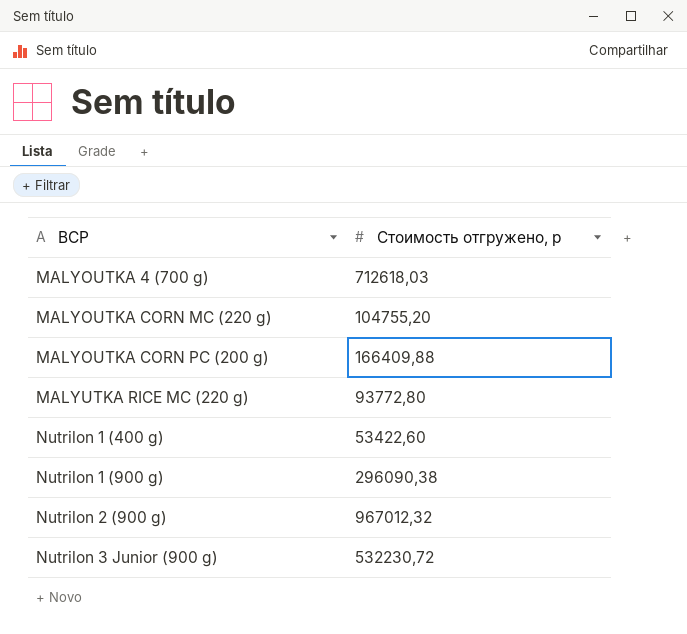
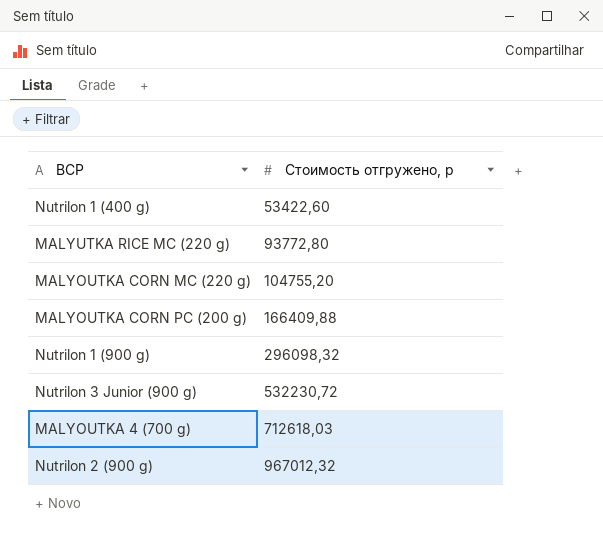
row order: BCP ascending -> Стоимость отгружено, р ascending
Nutrilon 1 (900 g) | Стоимость отгружено, р: 296090,38 -> 296098,32

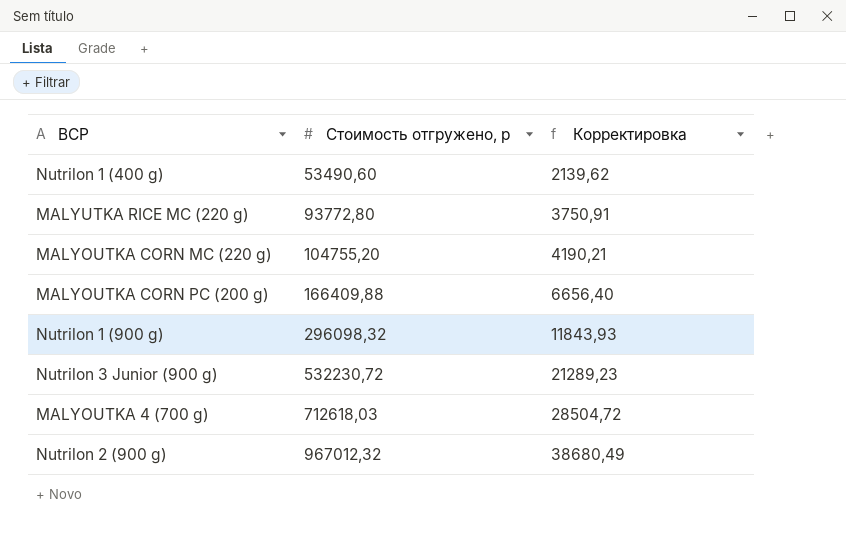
column Корректировка | formula: none -> [Стоимость отгружено, р] * 0,04
Nutrilon 1 (400 g) | Стоимость отгружено, р: 53422,60 -> 53490,60

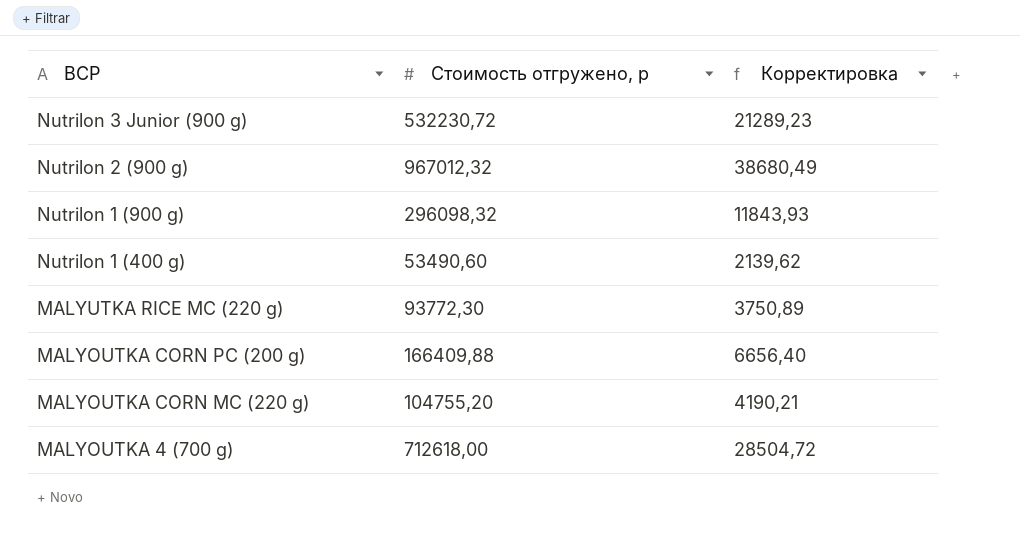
row order: Стоимость отгружено, р ascending -> BCP descending
MALYUTKA RICE MC (220 g) | Стоимость отгружено, р: 93772,80 -> 93772,30
MALYUTKA RICE MC (220 g) | Корректировка: 3750,91 -> 3750,89
MALYOUTKA 4 (700 g) | Стоимость отгружено, р: 712618,03 -> 712618,00

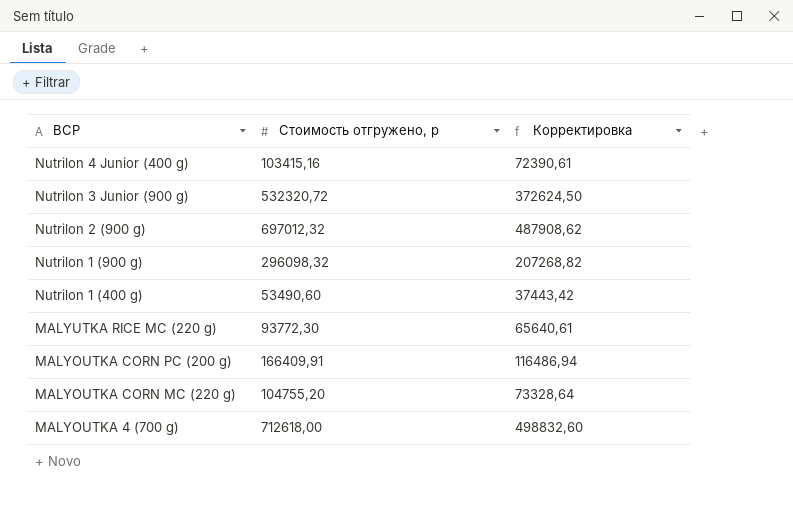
column Корректировка | formula: [Стоимость отгружено, р] * 0,04 -> [Стоимость отгружено, р] * 0,7
row Nutrilon 4 Junior (400 g): none -> 103415,16 | 72390,61
Nutrilon 3 Junior (900 g) | Стоимость отгружено, р: 532230,72 -> 532320,72
Nutrilon 2 (900 g) | Стоимость отгружено, р: 967012,32 -> 697012,32
MALYOUTKA CORN PC (200 g) | Стоимость отгружено, р: 166409,88 -> 166409,91

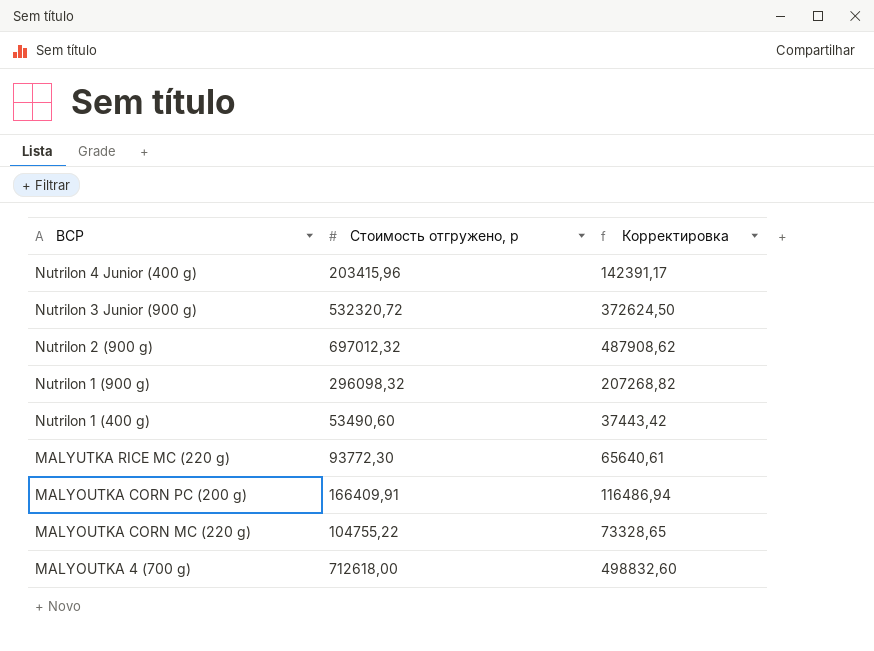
Nutrilon 4 Junior (400 g) | Стоимость отгружено, р: 103415,16 -> 203415,96
Nutrilon 4 Junior (400 g) | Корректировка: 72390,61 -> 142391,17
MALYOUTKA CORN MC (220 g) | Стоимость отгружено, р: 104755,20 -> 104755,22
MALYOUTKA CORN MC (220 g) | Корректировка: 73328,64 -> 73328,65

